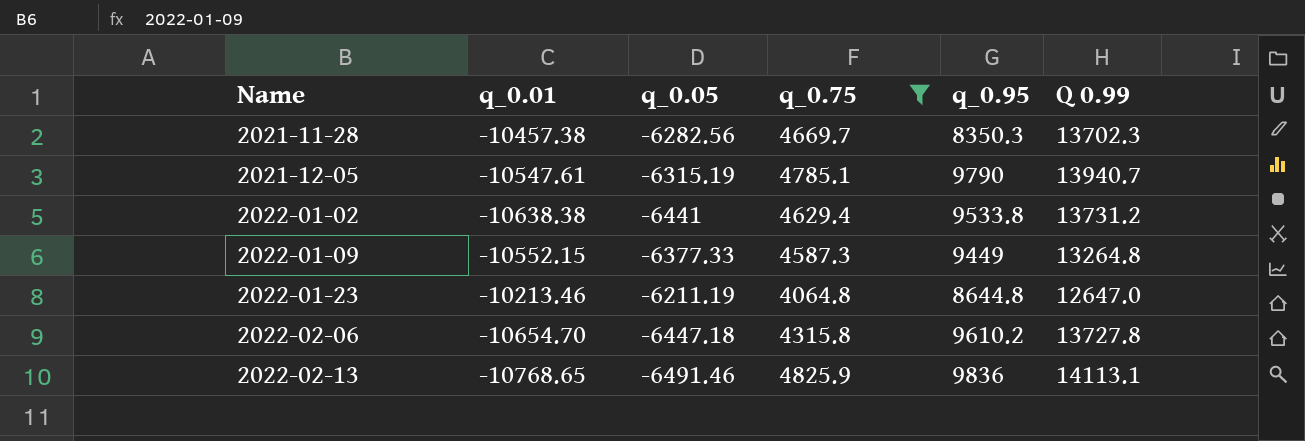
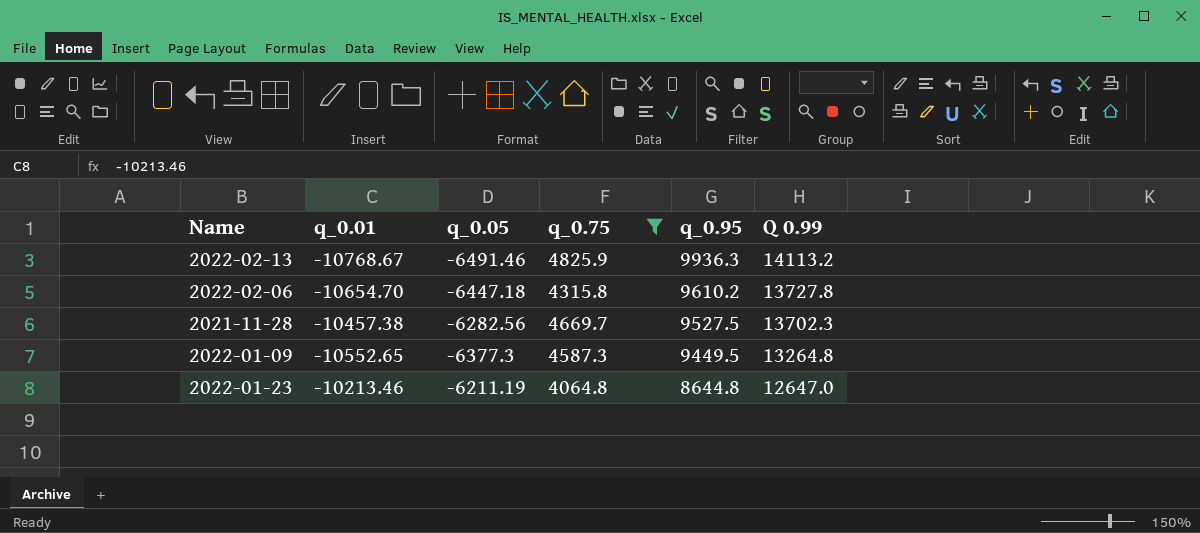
row order: Name ascending -> q_0.95 descending
row 2021-12-05: -10547.61 | -6315.19 | 4785.1 | 9790 | 13940.7 -> none
row 2022-01-02: -10638.38 | -6441 | 4629.4 | 9533.8 | 13731.2 -> none
2022-02-13 | q_0.01: -10768.65 -> -10768.67
2022-02-13 | q_0.95: 9836 -> 9936.3
2022-02-13 | Q 0.99: 14113.1 -> 14113.2
2021-11-28 | q_0.95: 8350.3 -> 9527.5
2022-01-09 | q_0.01: -10552.15 -> -10552.65
2022-01-09 | q_0.05: -6377.33 -> -6377.3
2022-01-09 | q_0.95: 9449 -> 9449.5

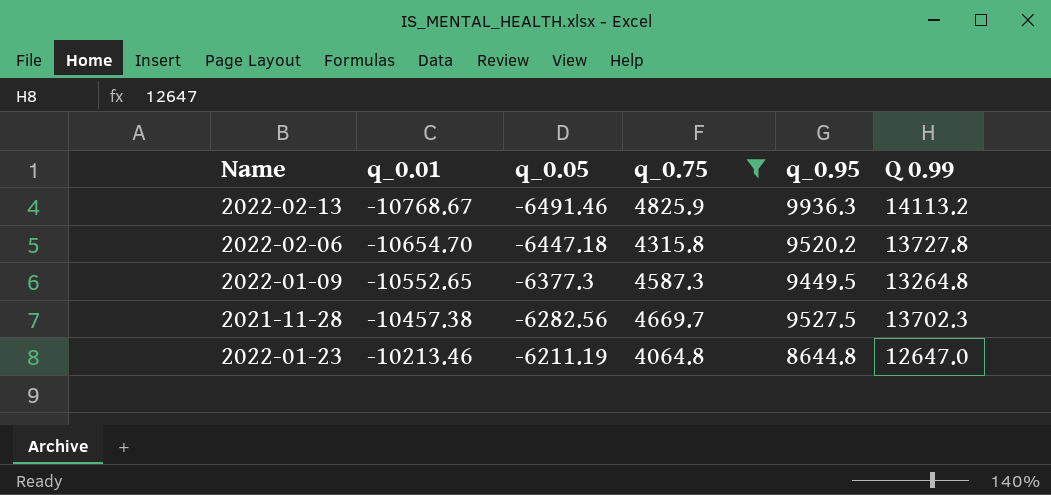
row order: q_0.95 descending -> q_0.01 ascending
2022-02-06 | q_0.95: 9610.2 -> 9520.2

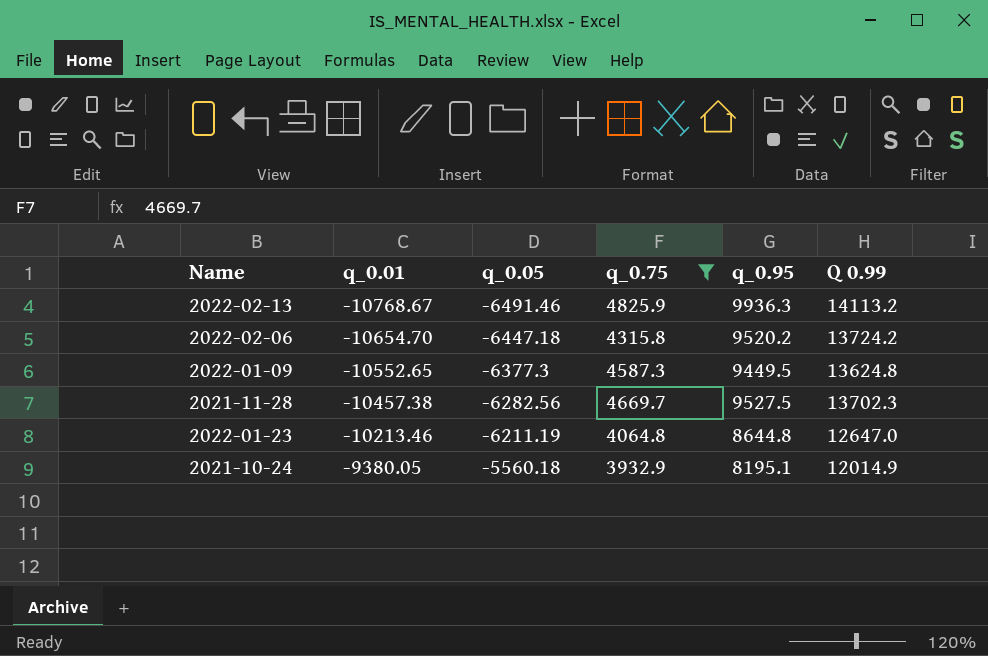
2022-02-06 | Q 0.99: 13727.8 -> 13724.2
2022-01-09 | Q 0.99: 13264.8 -> 13624.8
row 2021-10-24: none -> -9380.05 | -5560.18 | 3932.9 | 8195.1 | 12014.9

